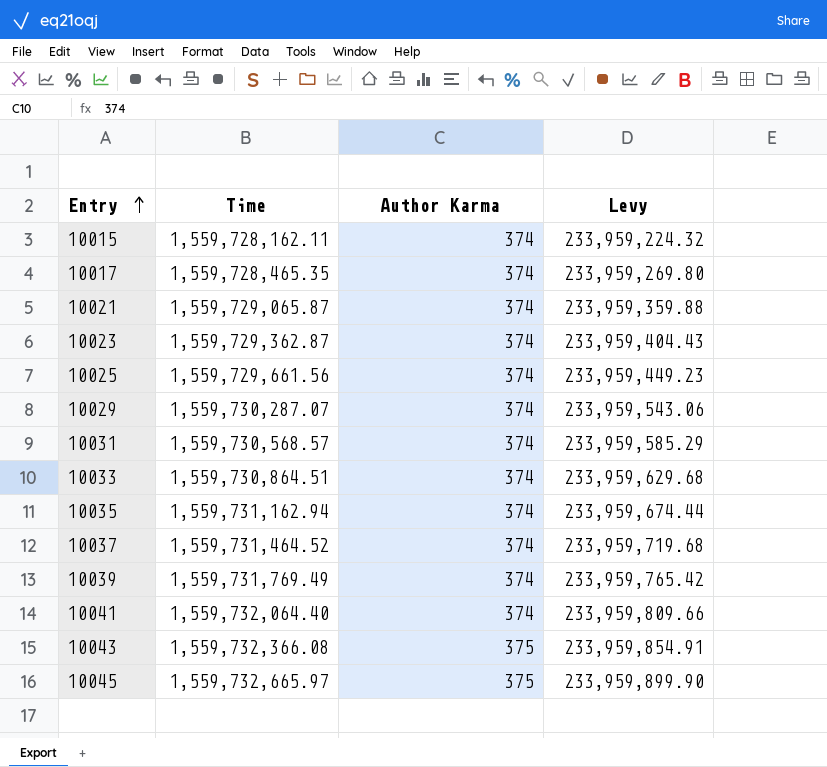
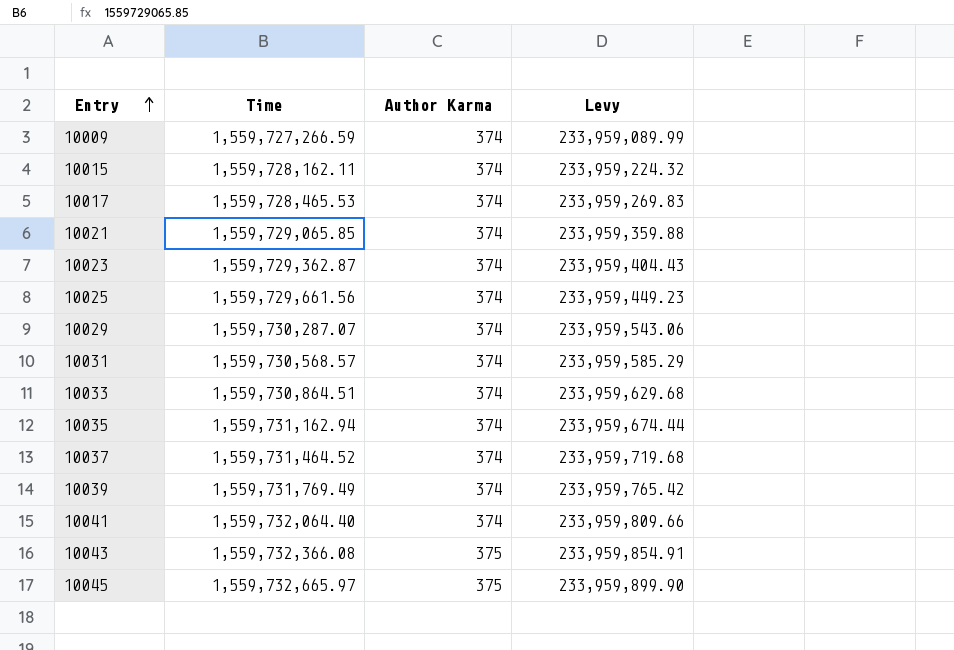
row 10009: none -> 1,559,727,266.59 | 374 | 233,959,089.99
10017 | Time: 1,559,728,465.35 -> 1,559,728,465.53
10017 | Levy: 233,959,269.80 -> 233,959,269.83
10021 | Time: 1,559,729,065.87 -> 1,559,729,065.85

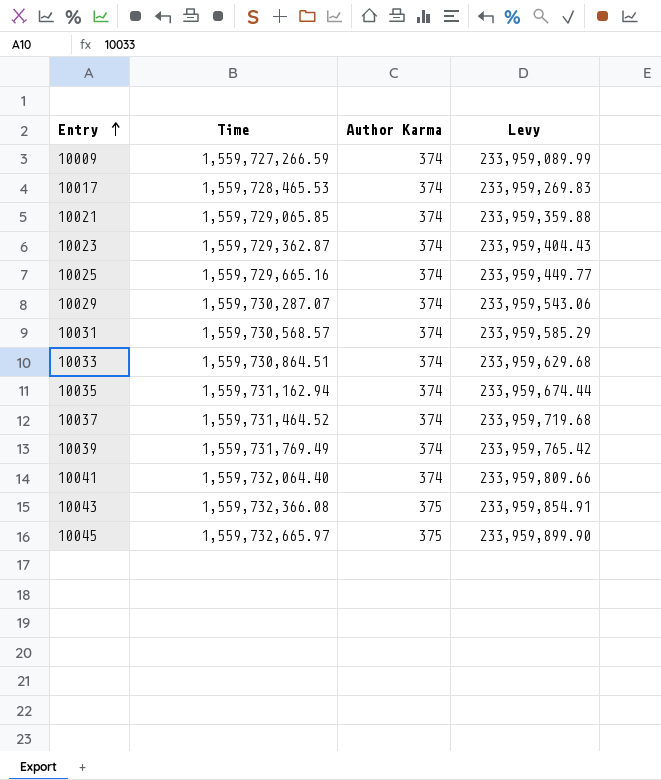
row 10015: 1,559,728,162.11 | 374 | 233,959,224.32 -> none
10025 | Time: 1,559,729,661.56 -> 1,559,729,665.16
10025 | Levy: 233,959,449.23 -> 233,959,449.77

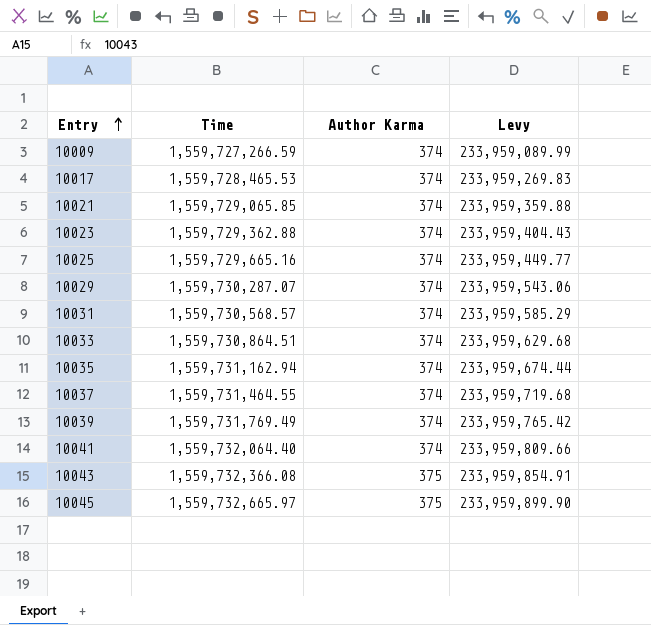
10023 | Time: 1,559,729,362.87 -> 1,559,729,362.88
10037 | Time: 1,559,731,464.52 -> 1,559,731,464.55

